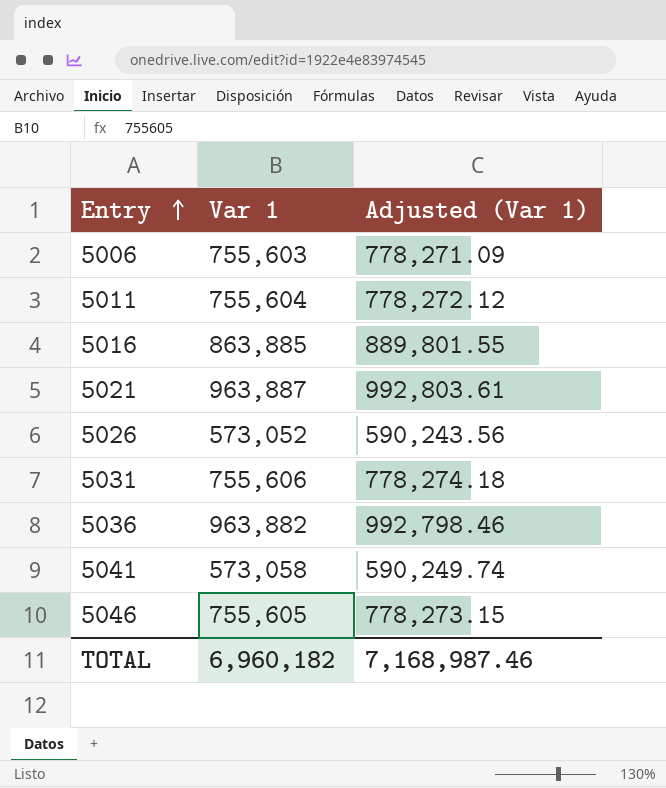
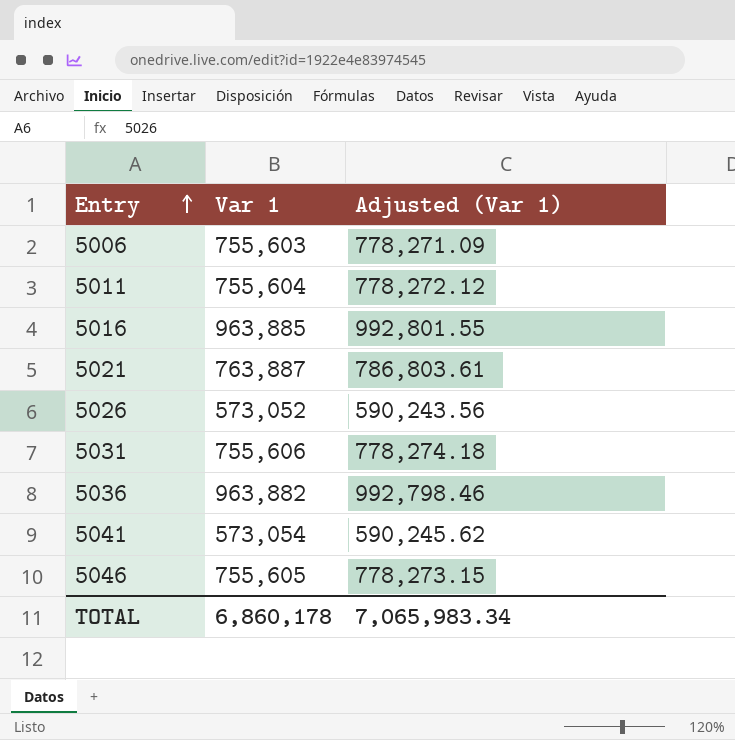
5016 | Var 1: 863,885 -> 963,885
5016 | Adjusted (Var 1): 889,801.55 -> 992,801.55
5021 | Var 1: 963,887 -> 763,887
5021 | Adjusted (Var 1): 992,803.61 -> 786,803.61
5041 | Var 1: 573,058 -> 573,054
5041 | Adjusted (Var 1): 590,249.74 -> 590,245.62
TOTAL | Var 1: 6,960,182 -> 6,860,178
TOTAL | Adjusted (Var 1): 7,168,987.46 -> 7,065,983.34

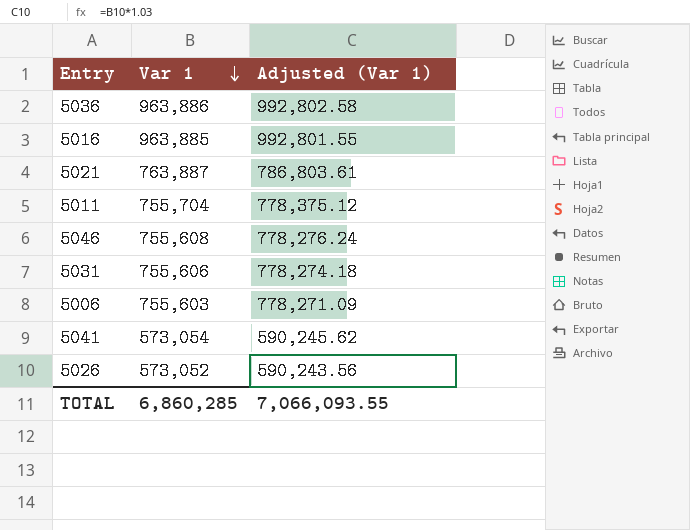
row order: Entry ascending -> Var 1 descending
5036 | Var 1: 963,882 -> 963,886
5036 | Adjusted (Var 1): 992,798.46 -> 992,802.58
5011 | Var 1: 755,604 -> 755,704
5011 | Adjusted (Var 1): 778,272.12 -> 778,375.12
5046 | Var 1: 755,605 -> 755,608
5046 | Adjusted (Var 1): 778,273.15 -> 778,276.24
TOTAL | Var 1: 6,860,178 -> 6,860,285
TOTAL | Adjusted (Var 1): 7,065,983.34 -> 7,066,093.55

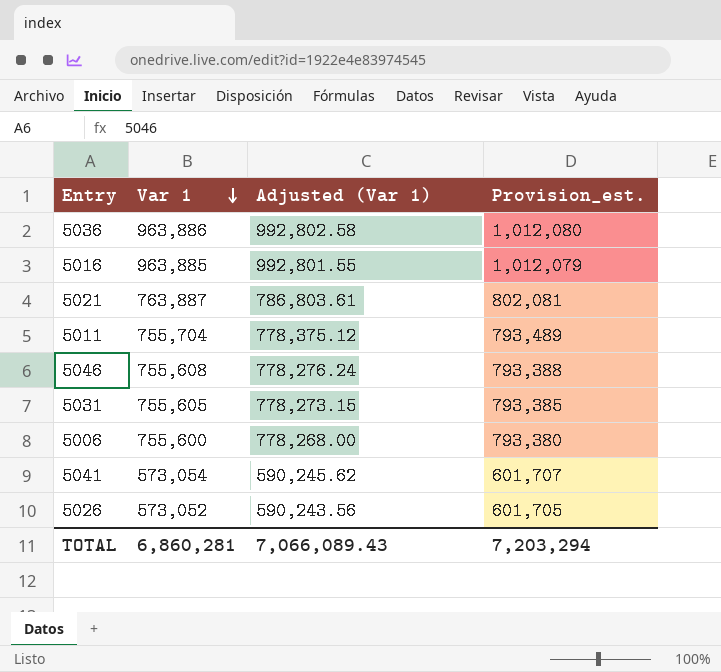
column Provision_est. | formula: none -> [Var 1] * 1.05
5031 | Var 1: 755,606 -> 755,605
5031 | Adjusted (Var 1): 778,274.18 -> 778,273.15
5006 | Var 1: 755,603 -> 755,600
5006 | Adjusted (Var 1): 778,271.09 -> 778,268.00
TOTAL | Var 1: 6,860,285 -> 6,860,281
TOTAL | Adjusted (Var 1): 7,066,093.55 -> 7,066,089.43

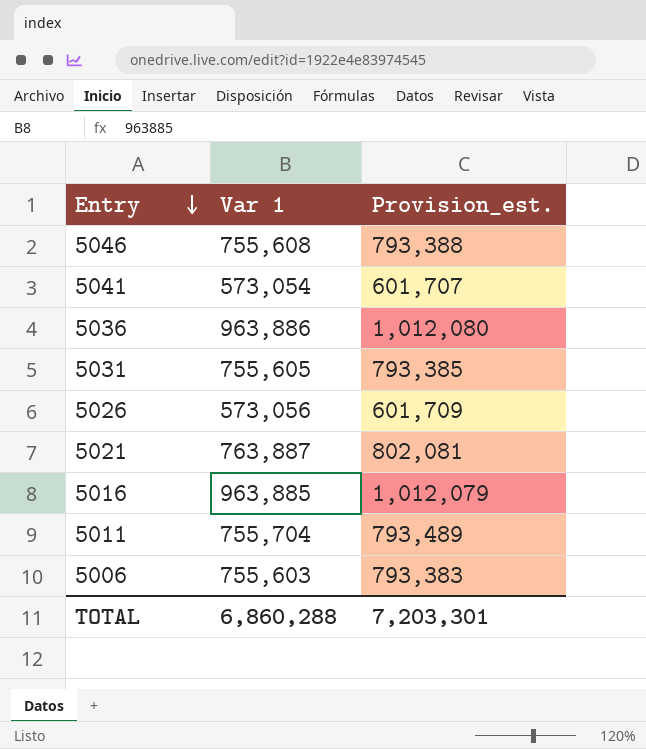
row order: Var 1 descending -> Entry descending
column Adjusted (Var 1) | formula: [Var 1] * 1.03 -> none
5026 | Var 1: 573,052 -> 573,056
5026 | Provision_est.: 601,705 -> 601,709
5006 | Var 1: 755,600 -> 755,603
5006 | Provision_est.: 793,380 -> 793,383
TOTAL | Var 1: 6,860,281 -> 6,860,288
TOTAL | Provision_est.: 7,203,294 -> 7,203,301

